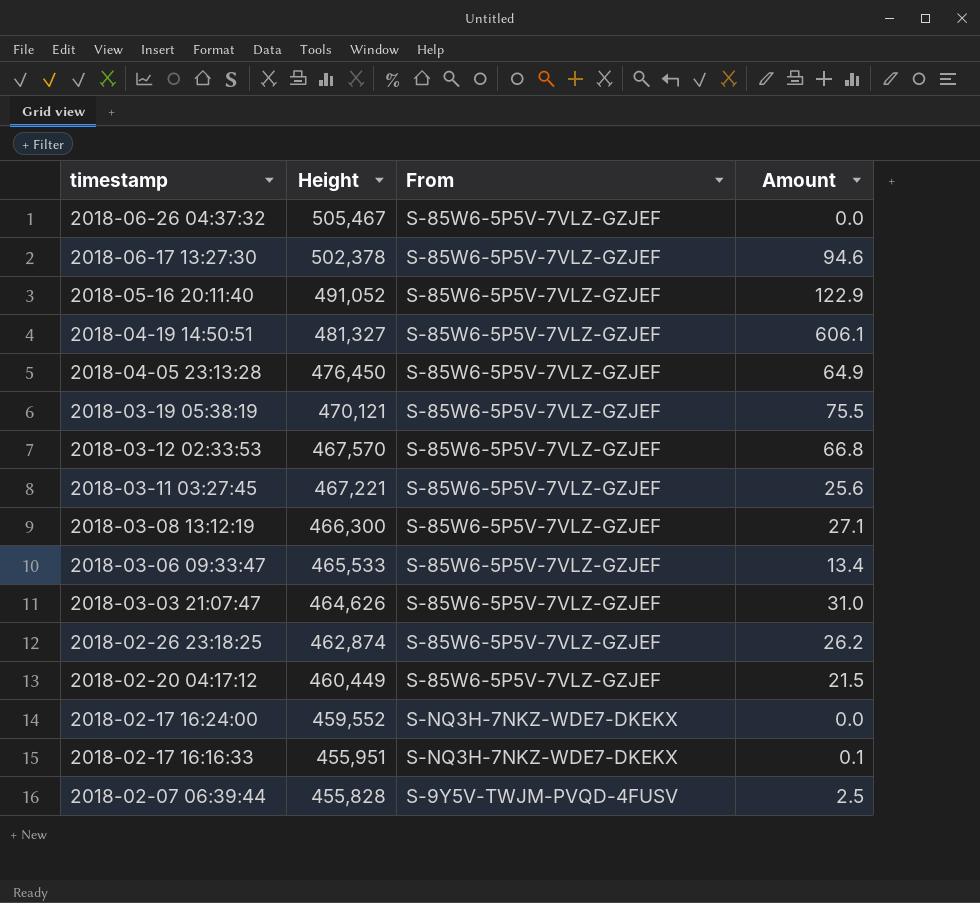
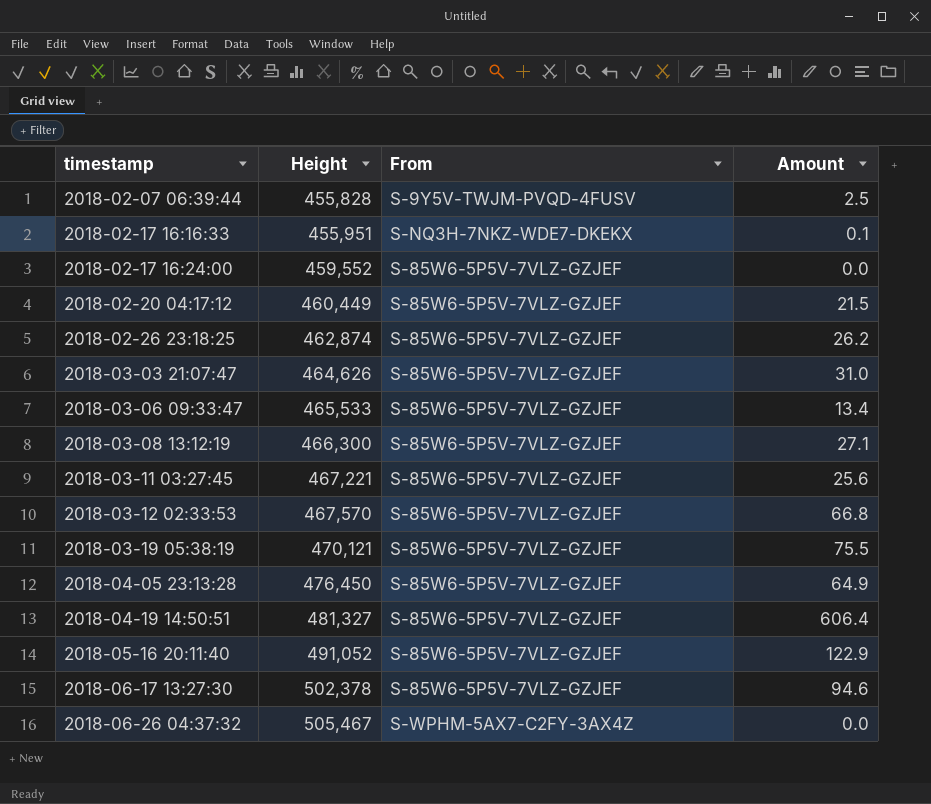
row order: timestamp descending -> timestamp ascending
2018-02-17 16:24:00 | From: S-NQ3H-7NKZ-WDE7-DKEKX -> S-85W6-5P5V-7VLZ-GZJEF
2018-04-19 14:50:51 | Amount: 606.1 -> 606.4
2018-06-26 04:37:32 | From: S-85W6-5P5V-7VLZ-GZJEF -> S-WPHM-5AX7-C2FY-3AX4Z

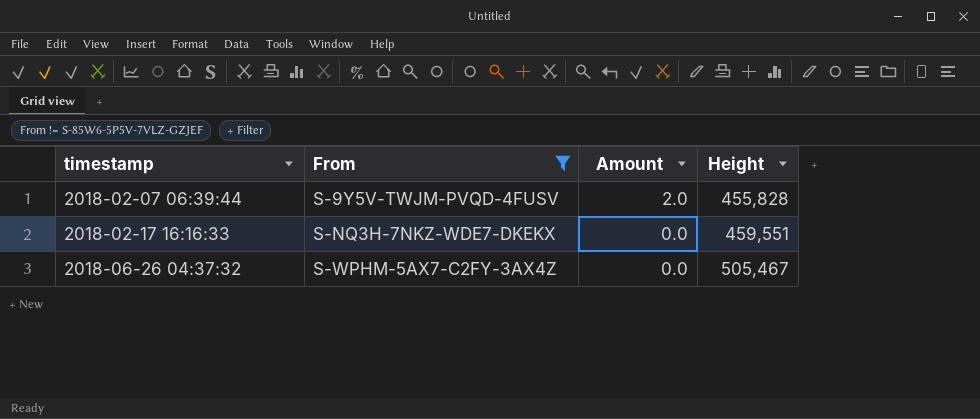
filter: none -> From != S-85W6-5P5V-7VLZ-GZJEF
column Height | position: 2 -> 4
2018-02-07 06:39:44 | Amount: 2.5 -> 2.0
2018-02-17 16:16:33 | Amount: 0.1 -> 0.0
2018-02-17 16:16:33 | Height: 455,951 -> 459,551

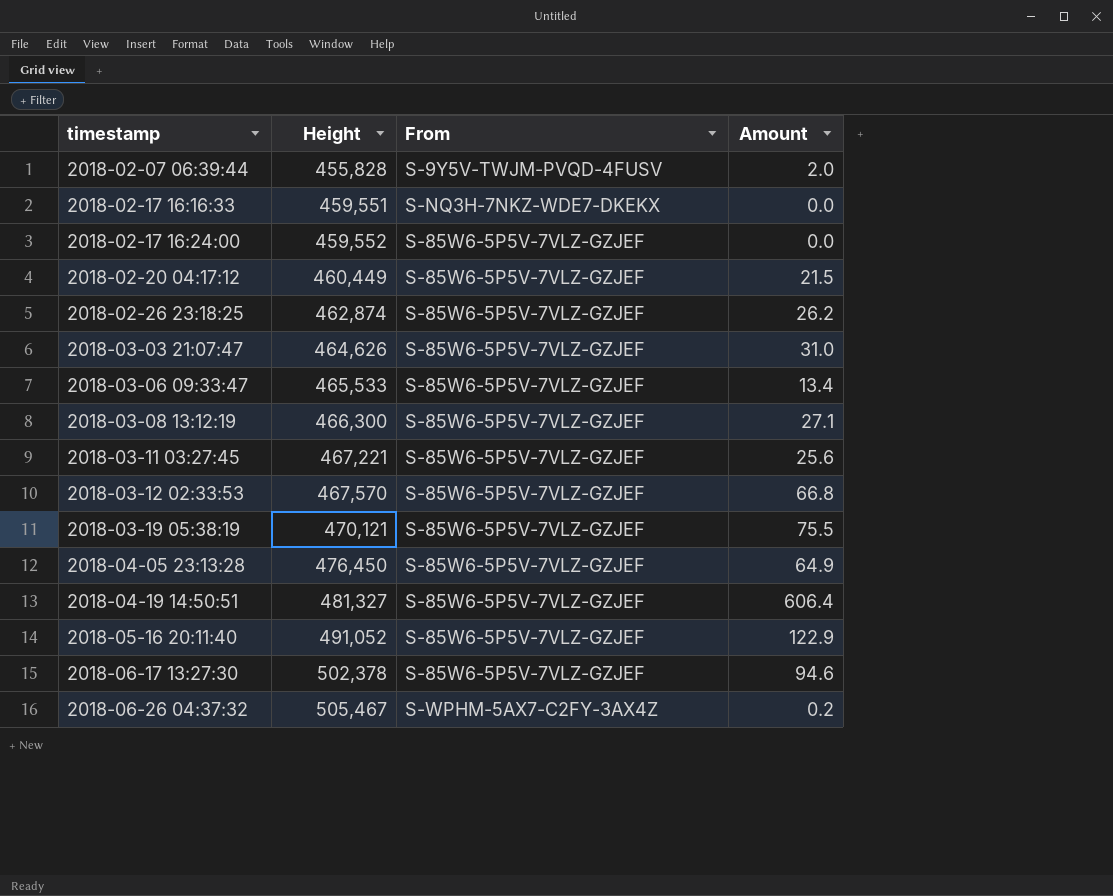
filter: From != S-85W6-5P5V-7VLZ-GZJEF -> none
column Height | position: 4 -> 2
2018-06-26 04:37:32 | Amount: 0.0 -> 0.2

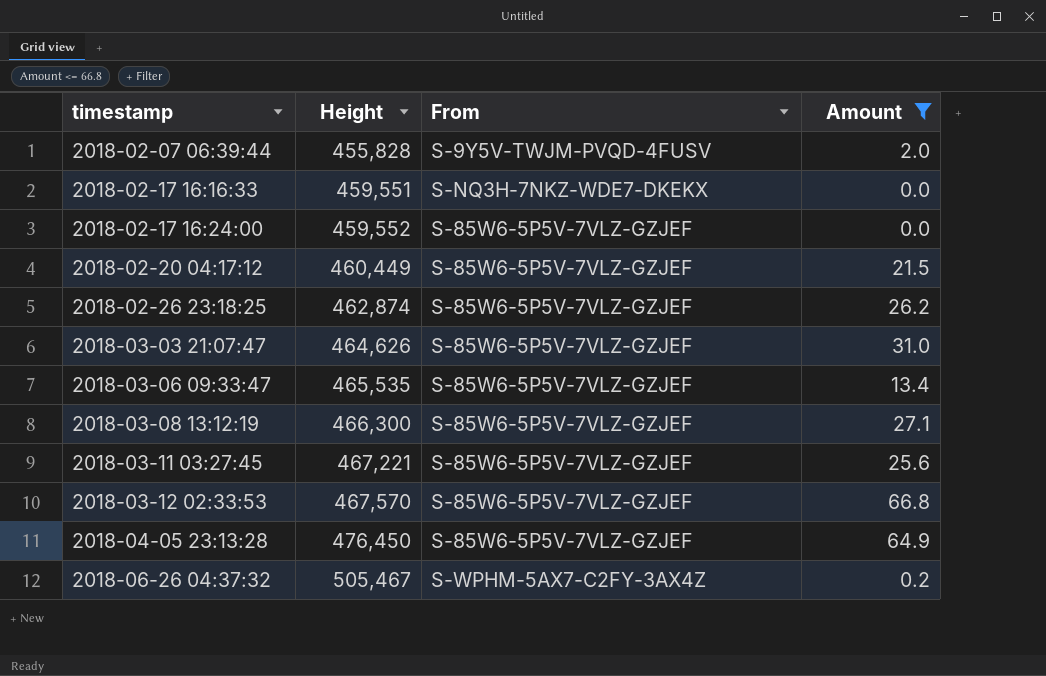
filter: none -> Amount <= 66.8
2018-03-06 09:33:47 | Height: 465,533 -> 465,535

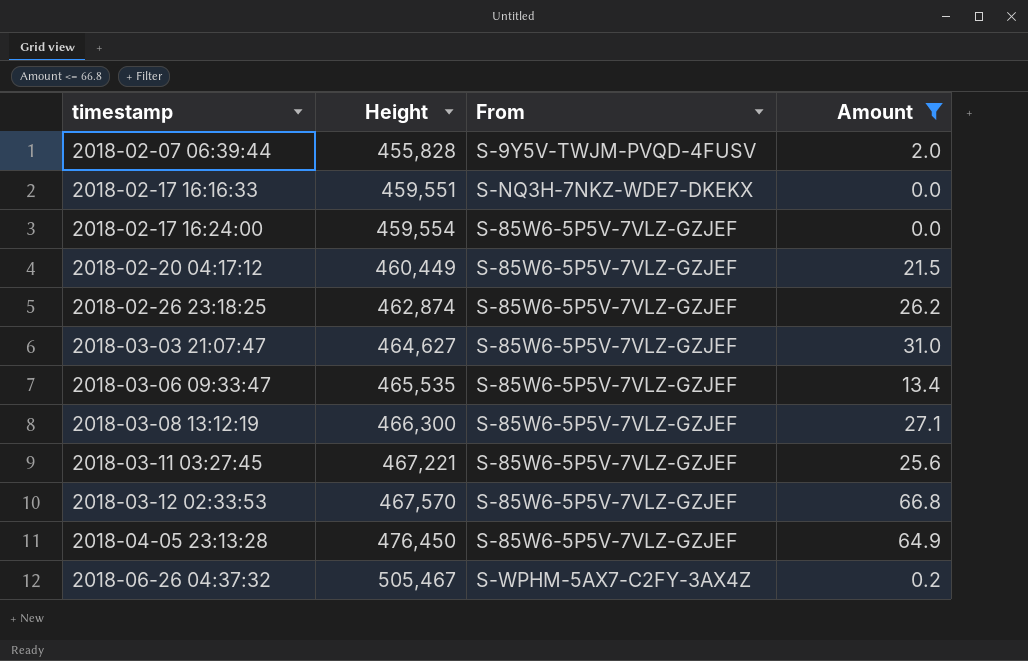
2018-02-17 16:24:00 | Height: 459,552 -> 459,554
2018-03-03 21:07:47 | Height: 464,626 -> 464,627

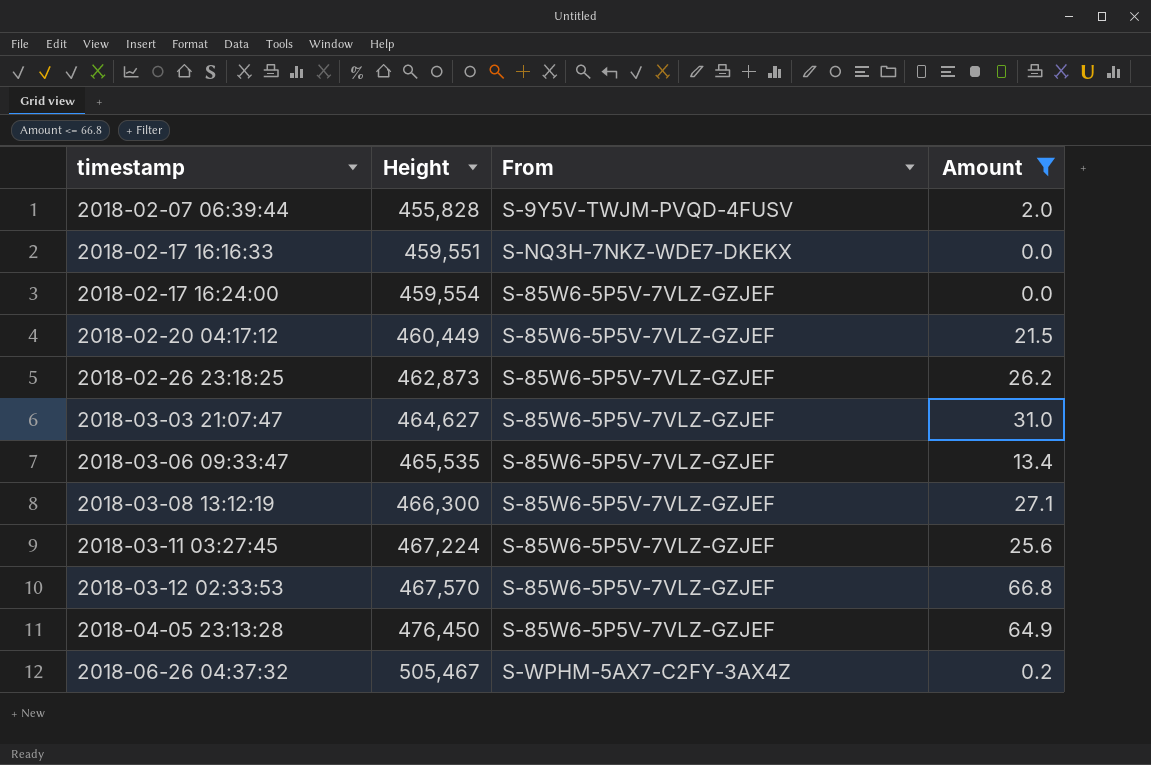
2018-02-26 23:18:25 | Height: 462,874 -> 462,873
2018-03-11 03:27:45 | Height: 467,221 -> 467,224

